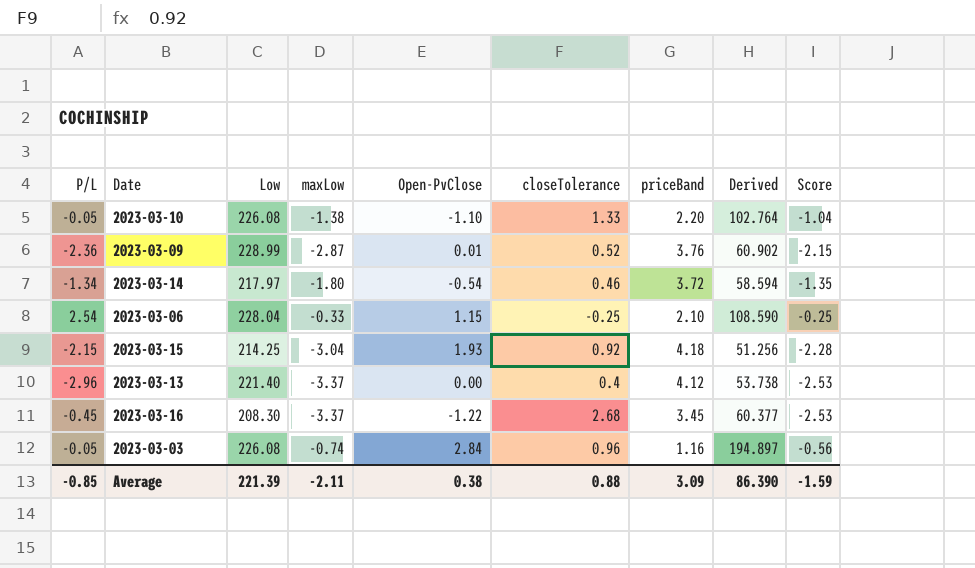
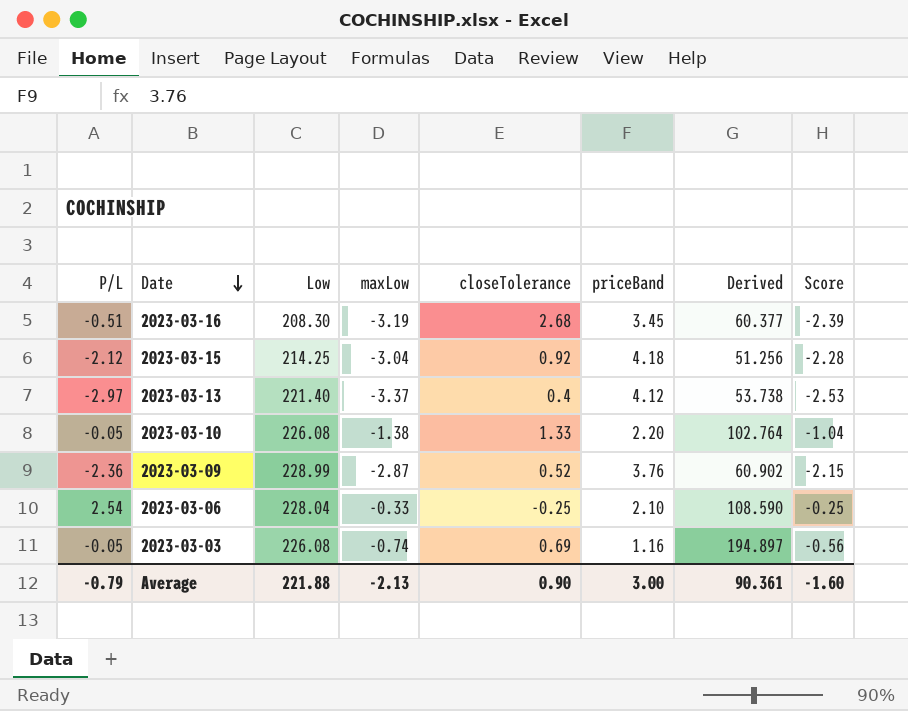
row order: none -> Date descending
column Open-PvClose | position: 5 -> none
row 2023-03-14: -1.34 | 217.97 | -1.80 | -0.54 | 0.46 | 3.72 | 58.594 | -1.35 -> none
2023-03-16 | P/L: -0.45 -> -0.51
2023-03-16 | maxLow: -3.37 -> -3.19
2023-03-16 | Score: -2.53 -> -2.39
2023-03-15 | P/L: -2.15 -> -2.12
2023-03-13 | P/L: -2.96 -> -2.97
2023-03-03 | closeTolerance: 0.96 -> 0.69
Average | P/L: -0.85 -> -0.79
Average | Low: 221.39 -> 221.88
Average | maxLow: -2.11 -> -2.13
Average | closeTolerance: 0.88 -> 0.90
Average | priceBand: 3.09 -> 3.00
Average | Derived: 86.390 -> 90.361
Average | Score: -1.59 -> -1.60

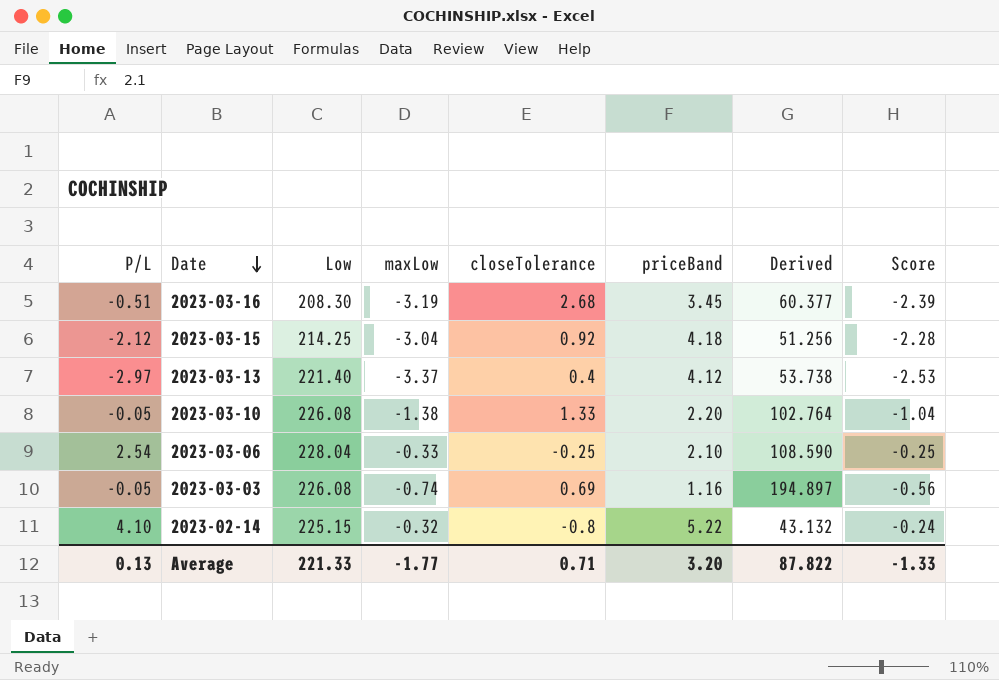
row 2023-03-09: -2.36 | 228.99 | -2.87 | 0.52 | 3.76 | 60.902 | -2.15 -> none
row 2023-02-14: none -> 4.10 | 225.15 | -0.32 | -0.8 | 5.22 | 43.132 | -0.24
Average | P/L: -0.79 -> 0.13
Average | Low: 221.88 -> 221.33
Average | maxLow: -2.13 -> -1.77
Average | closeTolerance: 0.90 -> 0.71
Average | priceBand: 3.00 -> 3.20
Average | Derived: 90.361 -> 87.822
Average | Score: -1.60 -> -1.33

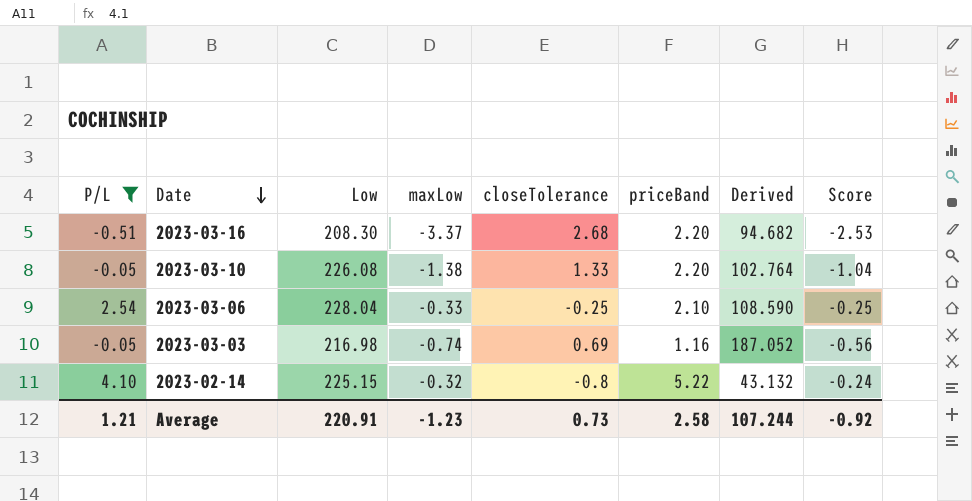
filter: none -> P/L >= -0.51
2023-03-16 | maxLow: -3.19 -> -3.37
2023-03-16 | priceBand: 3.45 -> 2.20
2023-03-16 | Derived: 60.377 -> 94.682
2023-03-16 | Score: -2.39 -> -2.53
2023-03-03 | Low: 226.08 -> 216.98
2023-03-03 | Derived: 194.897 -> 187.052
Average | P/L: 0.13 -> 1.21
Average | Low: 221.33 -> 220.91
Average | maxLow: -1.77 -> -1.23
Average | closeTolerance: 0.71 -> 0.73
Average | priceBand: 3.20 -> 2.58
Average | Derived: 87.822 -> 107.244
Average | Score: -1.33 -> -0.92

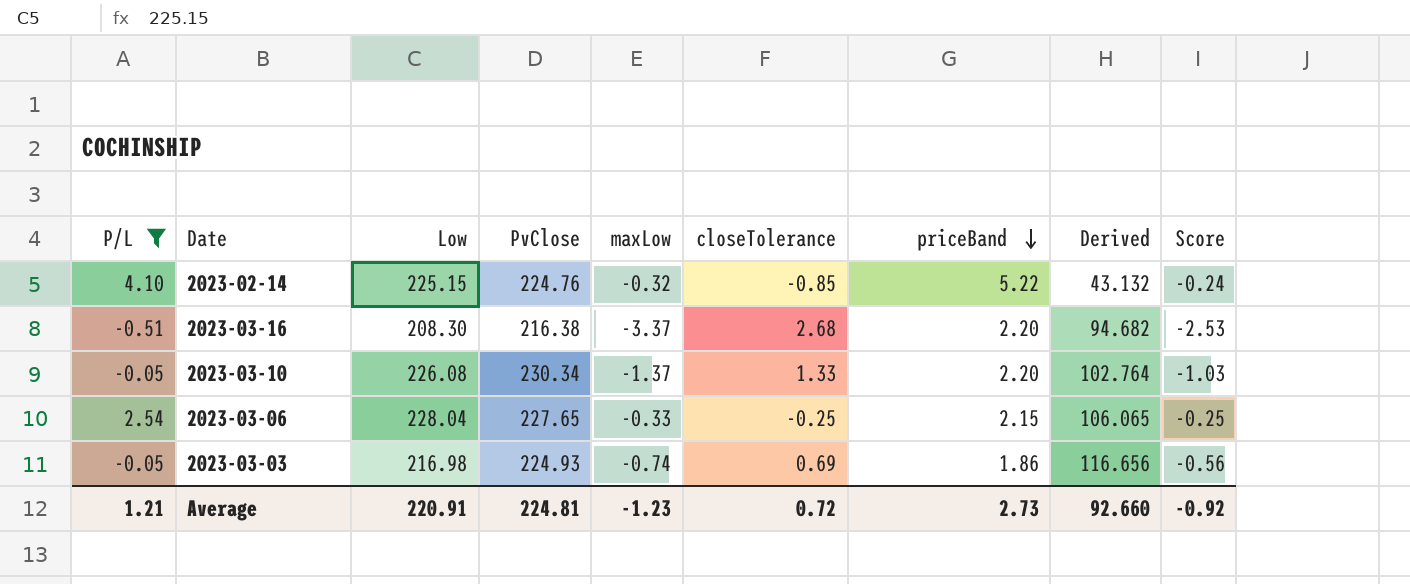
row order: Date descending -> priceBand descending
column PvClose | position: none -> 4
2023-02-14 | closeTolerance: -0.8 -> -0.85
2023-03-10 | maxLow: -1.38 -> -1.37
2023-03-10 | Score: -1.04 -> -1.03
2023-03-06 | priceBand: 2.10 -> 2.15
2023-03-06 | Derived: 108.590 -> 106.065
2023-03-03 | priceBand: 1.16 -> 1.86
2023-03-03 | Derived: 187.052 -> 116.656
Average | closeTolerance: 0.73 -> 0.72
Average | priceBand: 2.58 -> 2.73
Average | Derived: 107.244 -> 92.660

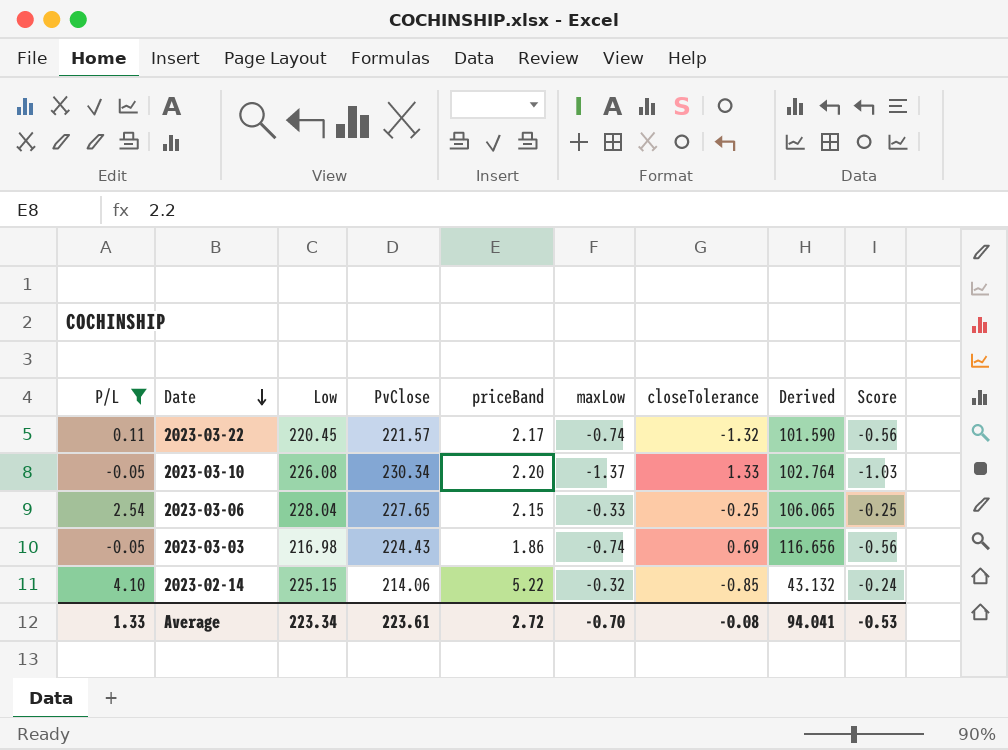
row order: priceBand descending -> Date descending
column priceBand | position: 7 -> 5
row 2023-03-16: -0.51 | 208.30 | 216.38 | -3.37 | 2.68 | 2.20 | 94.682 | -2.53 -> none
row 2023-03-22: none -> 0.11 | 220.45 | 221.57 | 2.17 | -0.74 | -1.32 | 101.590 | -0.56
2023-03-03 | PvClose: 224.93 -> 224.43
2023-02-14 | PvClose: 224.76 -> 214.06
Average | P/L: 1.21 -> 1.33
Average | Low: 220.91 -> 223.34
Average | PvClose: 224.81 -> 223.61
Average | priceBand: 2.73 -> 2.72
Average | maxLow: -1.23 -> -0.70
Average | closeTolerance: 0.72 -> -0.08
Average | Derived: 92.660 -> 94.041
Average | Score: -0.92 -> -0.53

